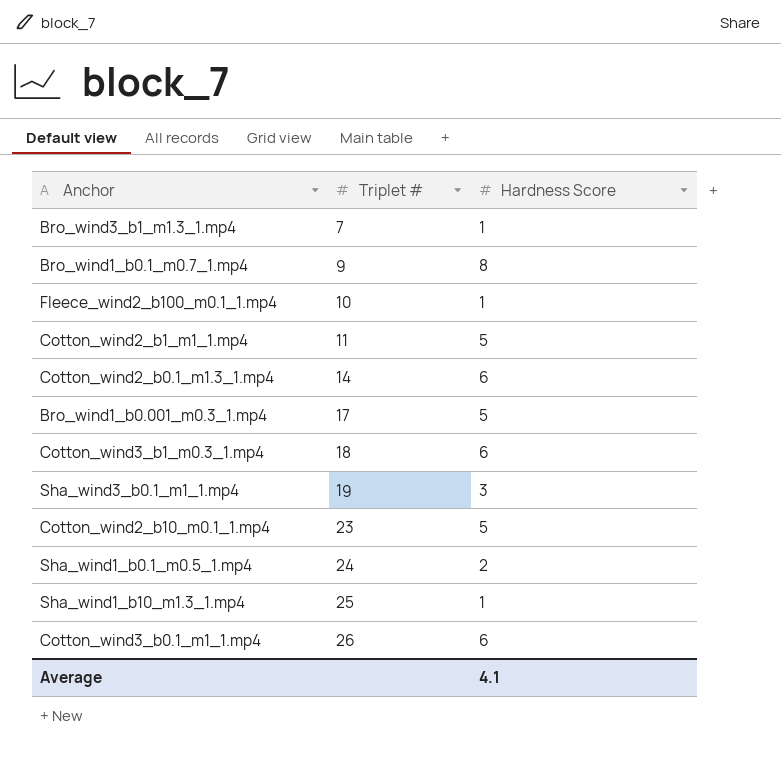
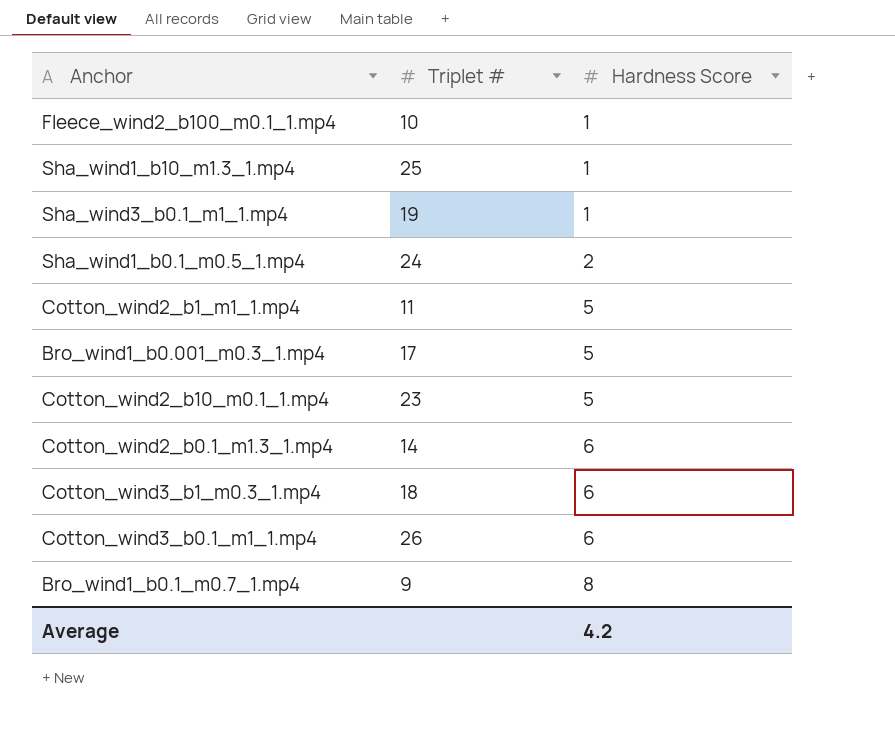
row order: Triplet # ascending -> Hardness Score ascending
row Bro_wind3_b1_m1.3_1.mp4: 7 | 1 -> none
Sha_wind3_b0.1_m1_1.mp4 | Hardness Score: 3 -> 1
Average | Hardness Score: 4.1 -> 4.2

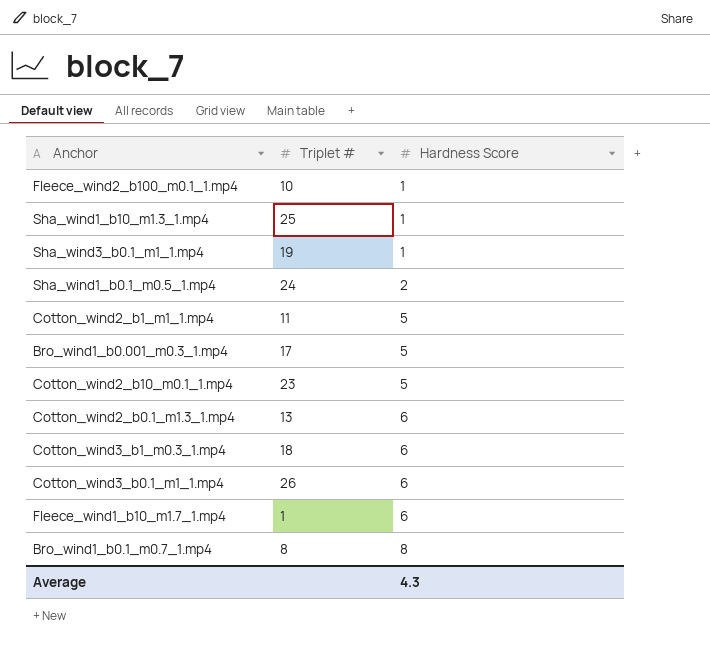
Cotton_wind2_b0.1_m1.3_1.mp4 | Triplet #: 14 -> 13
row Fleece_wind1_b10_m1.7_1.mp4: none -> 1 | 6
Bro_wind1_b0.1_m0.7_1.mp4 | Triplet #: 9 -> 8
Average | Hardness Score: 4.2 -> 4.3

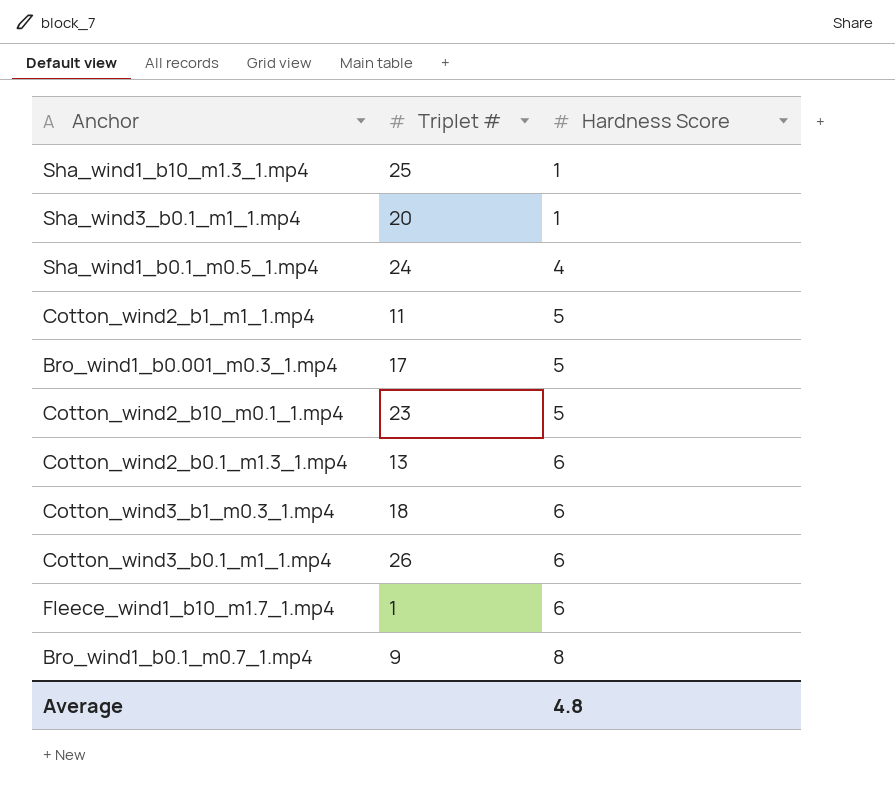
row Fleece_wind2_b100_m0.1_1.mp4: 10 | 1 -> none
Sha_wind3_b0.1_m1_1.mp4 | Triplet #: 19 -> 20
Sha_wind1_b0.1_m0.5_1.mp4 | Hardness Score: 2 -> 4
Bro_wind1_b0.1_m0.7_1.mp4 | Triplet #: 8 -> 9
Average | Hardness Score: 4.3 -> 4.8

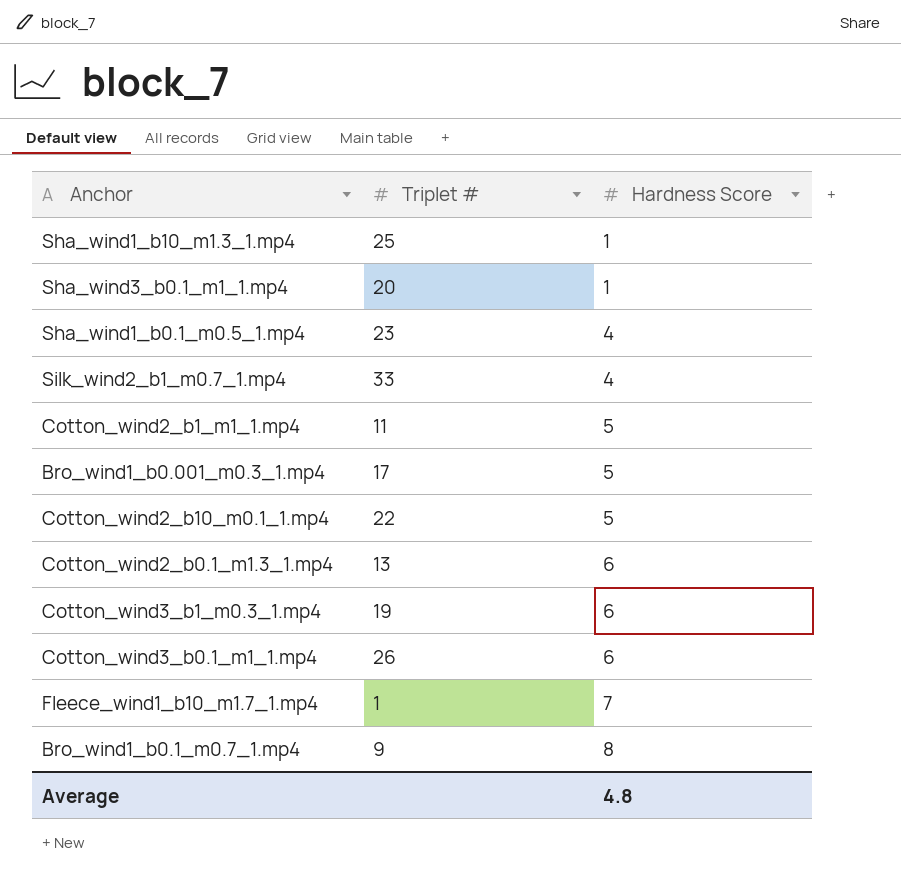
Sha_wind1_b0.1_m0.5_1.mp4 | Triplet #: 24 -> 23
row Silk_wind2_b1_m0.7_1.mp4: none -> 33 | 4
Cotton_wind2_b10_m0.1_1.mp4 | Triplet #: 23 -> 22
Cotton_wind3_b1_m0.3_1.mp4 | Triplet #: 18 -> 19
Fleece_wind1_b10_m1.7_1.mp4 | Hardness Score: 6 -> 7

